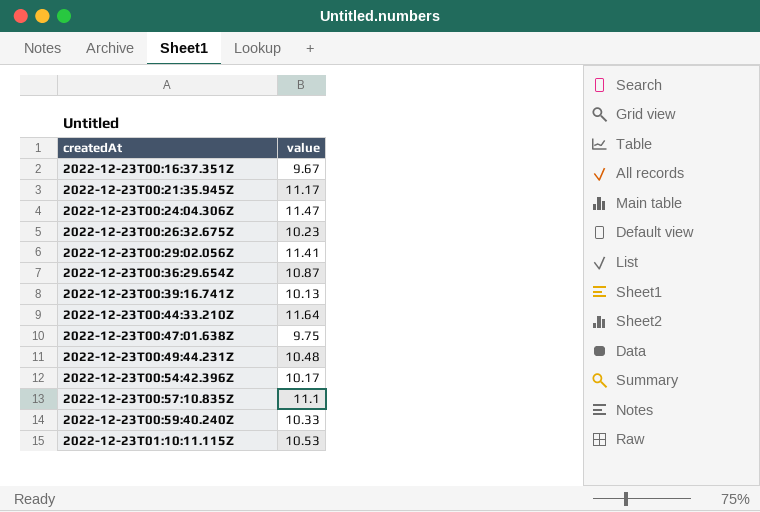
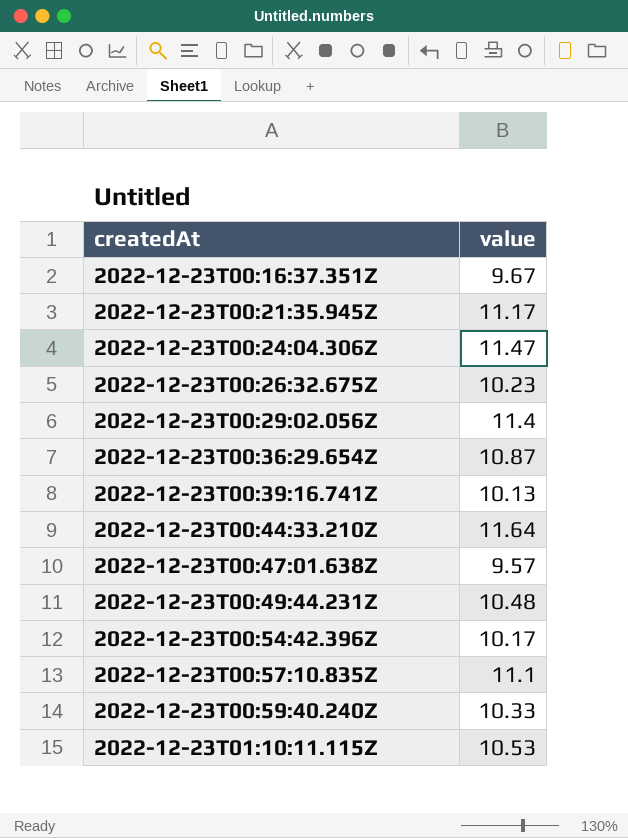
2022-12-23T00:29:02.056Z | value: 11.41 -> 11.4
2022-12-23T00:47:01.638Z | value: 9.75 -> 9.57

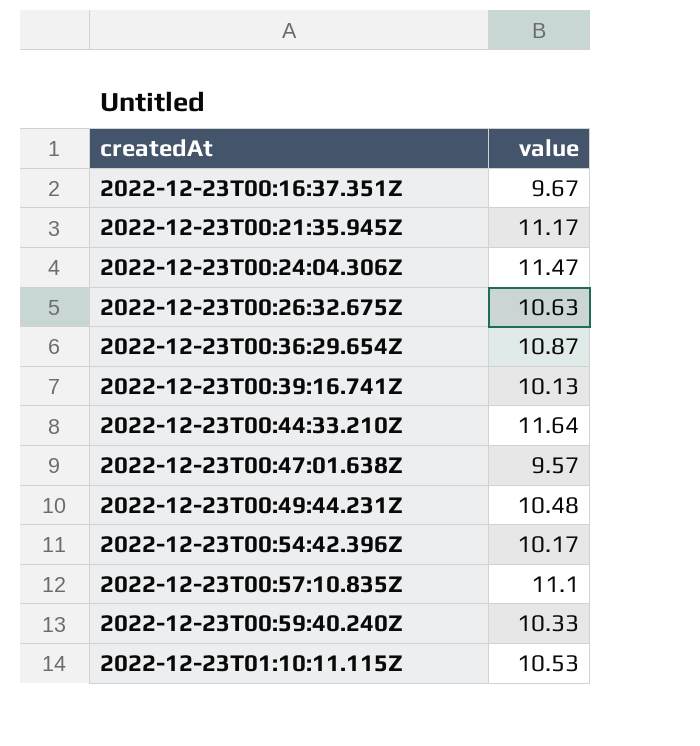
row 2022-12-23T00:29:02.056Z: 11.4 -> none
2022-12-23T00:26:32.675Z | value: 10.23 -> 10.63

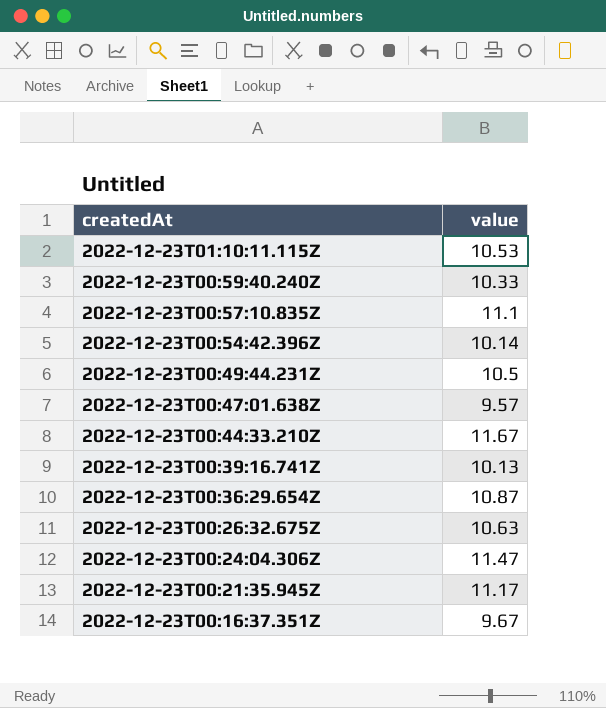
row order: createdAt ascending -> createdAt descending
2022-12-23T00:54:42.396Z | value: 10.17 -> 10.14
2022-12-23T00:49:44.231Z | value: 10.48 -> 10.5
2022-12-23T00:44:33.210Z | value: 11.64 -> 11.67

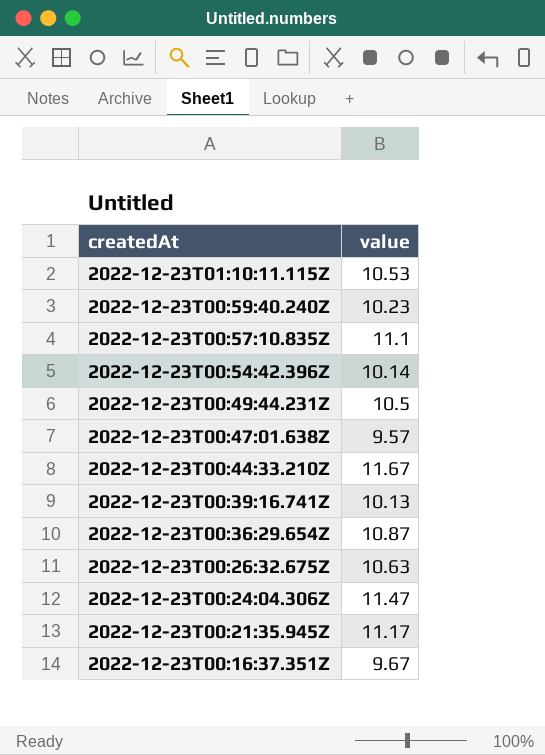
2022-12-23T00:59:40.240Z | value: 10.33 -> 10.23

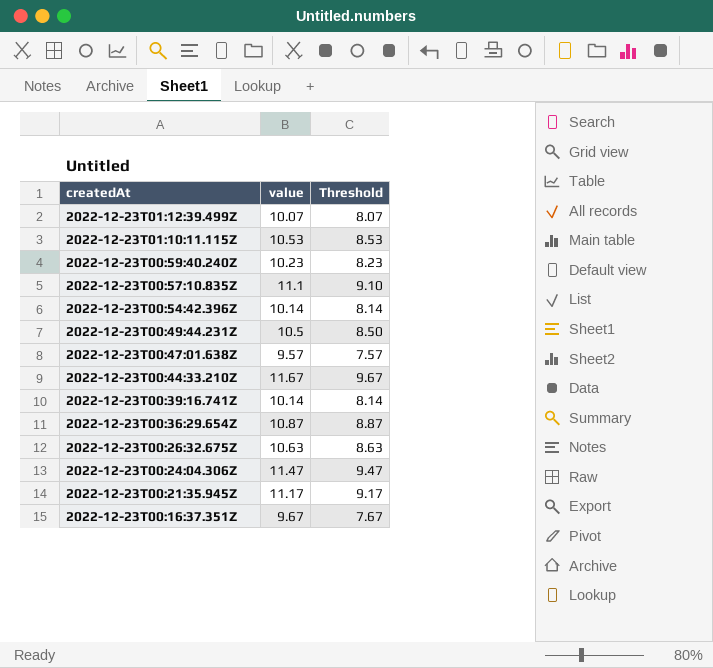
column Threshold | formula: none -> [value] - 2
row 2022-12-23T01:12:39.499Z: none -> 10.07 | 8.07
2022-12-23T00:39:16.741Z | value: 10.13 -> 10.14

